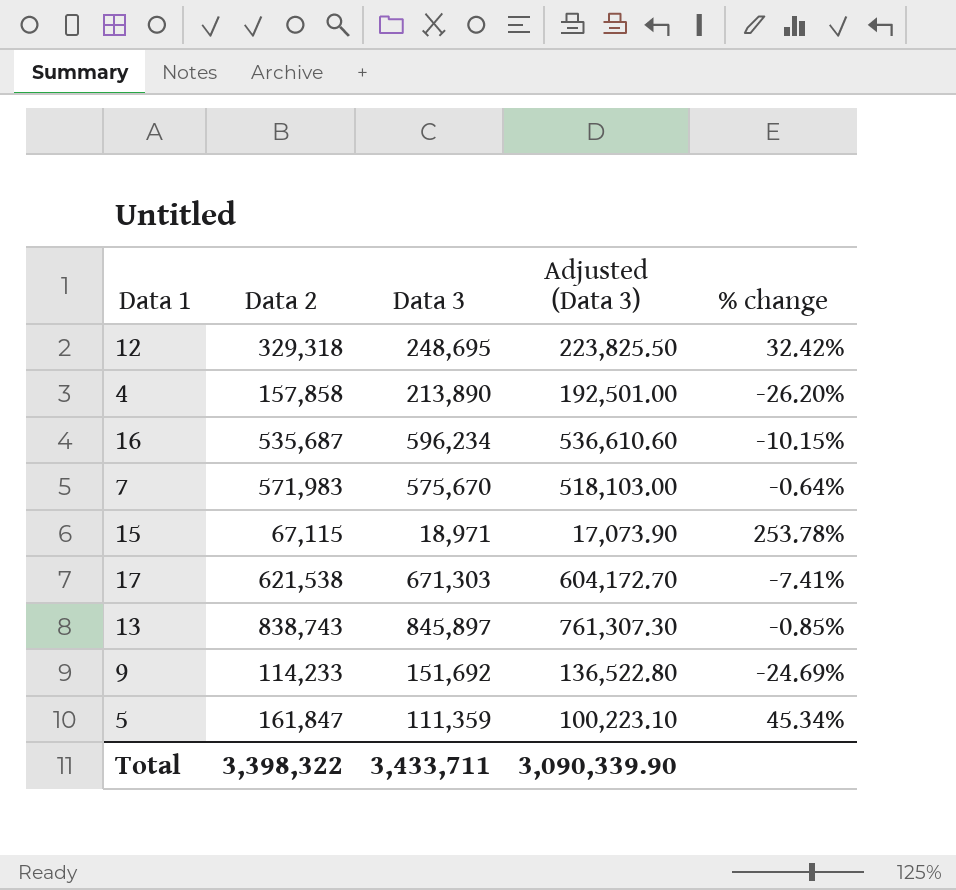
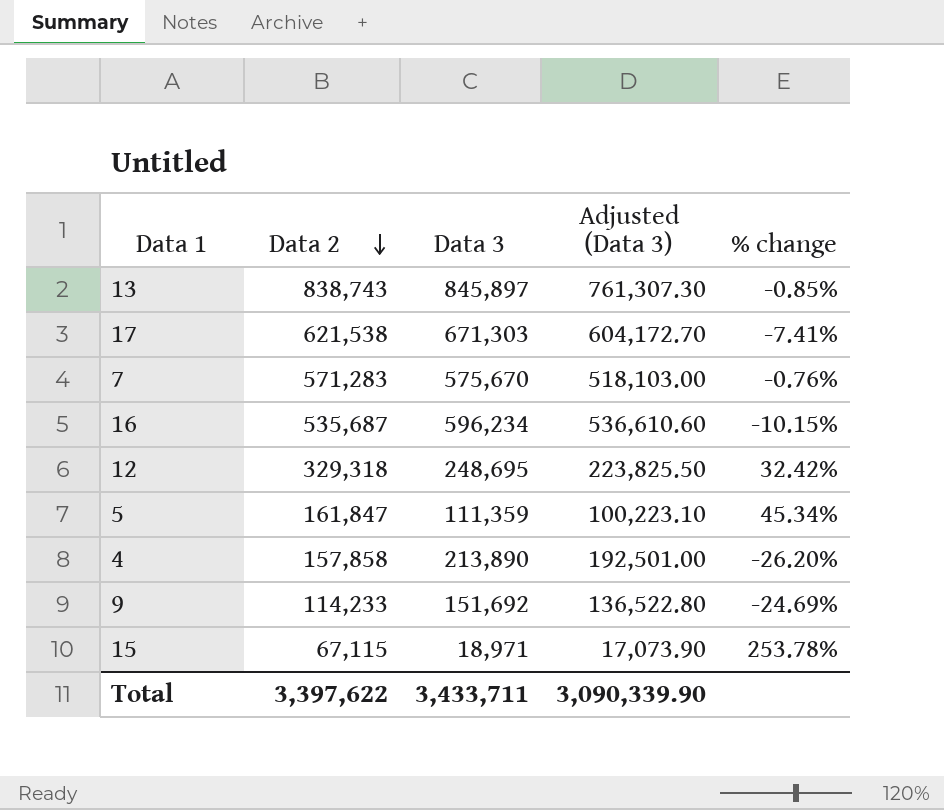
row order: none -> Data 2 descending
7 | Data 2: 571,983 -> 571,283
7 | % change: -0.64% -> -0.76%
Total | Data 2: 3,398,322 -> 3,397,622

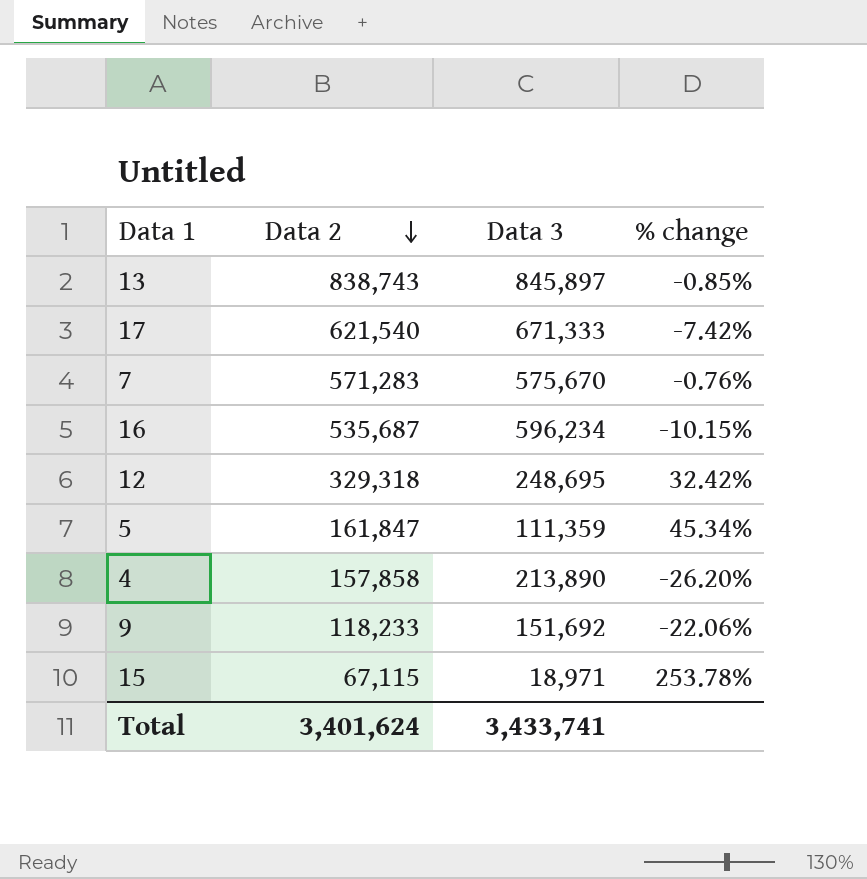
column Adjusted (Data 3) | formula: [Data 3] * 0.9 -> none
17 | Data 2: 621,538 -> 621,540
17 | Data 3: 671,303 -> 671,333
17 | % change: -7.41% -> -7.42%
9 | Data 2: 114,233 -> 118,233
9 | % change: -24.69% -> -22.06%
Total | Data 2: 3,397,622 -> 3,401,624
Total | Data 3: 3,433,711 -> 3,433,741

